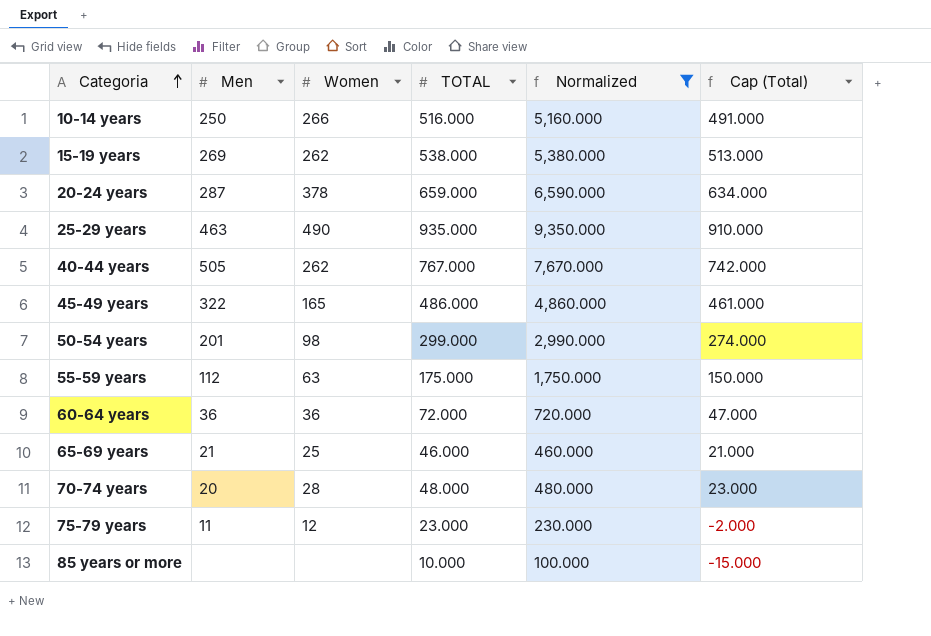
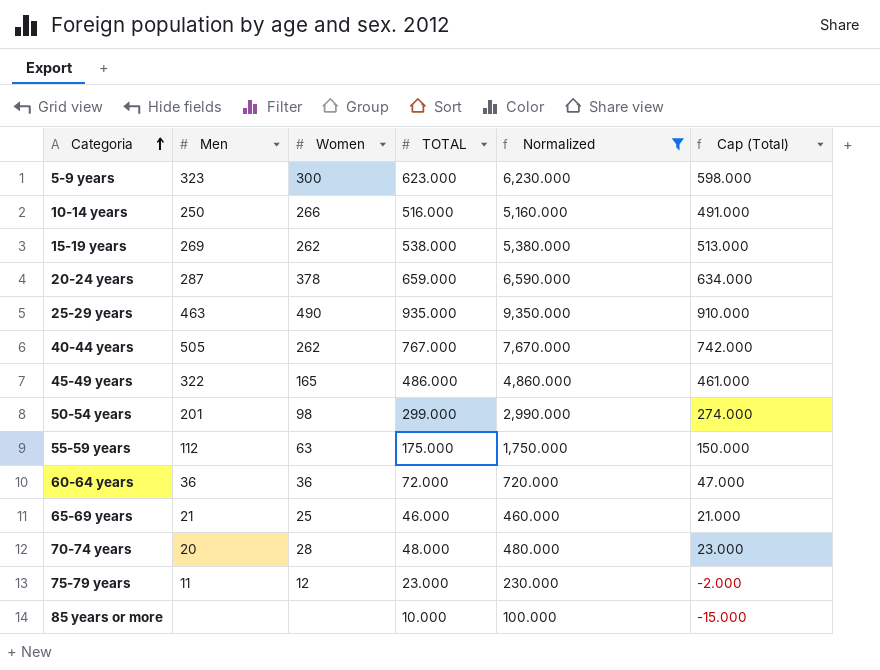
row 5-9 years: none -> 323 | 300 | 623.000 | 6,230.000 | 598.000

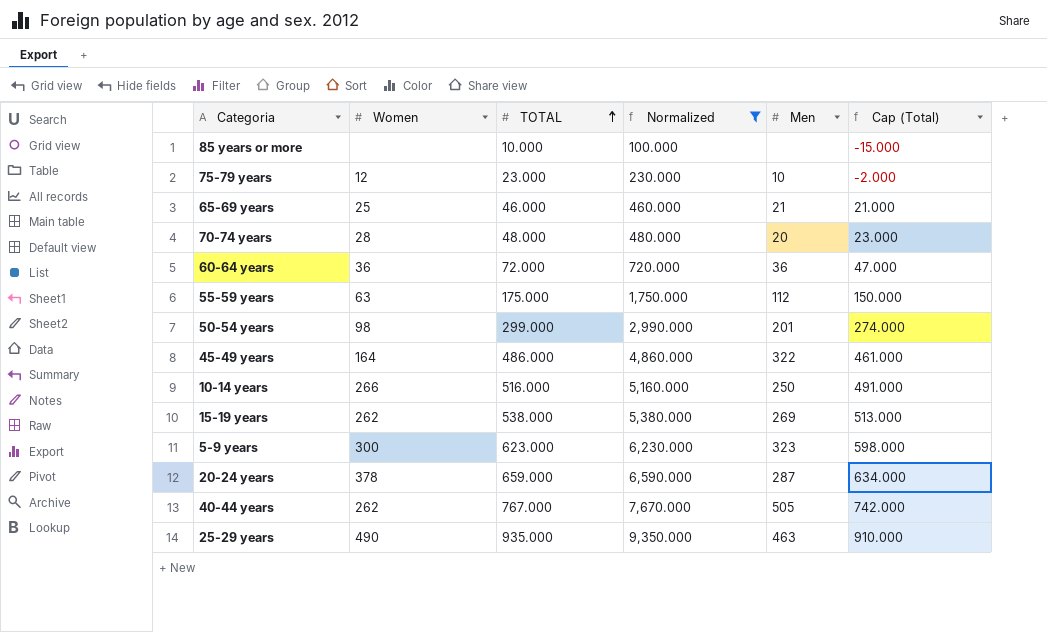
row order: Categoria ascending -> TOTAL ascending
column Men | position: 2 -> 5
75-79 years | Men: 11 -> 10
45-49 years | Women: 165 -> 164

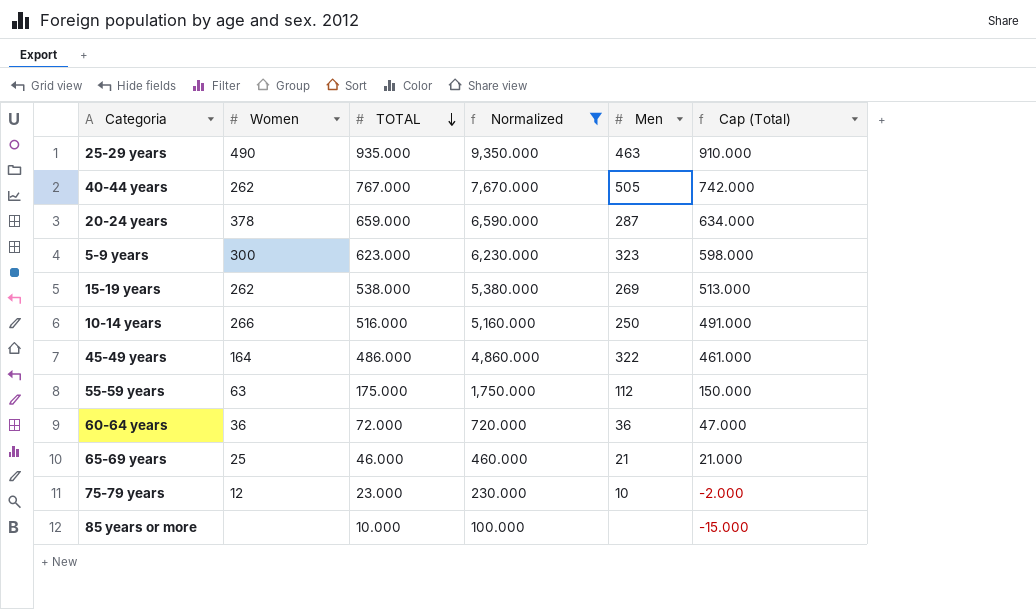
row order: TOTAL ascending -> TOTAL descending
row 70-74 years: 28 | 48.000 | 480.000 | 20 | 23.000 -> none
row 50-54 years: 98 | 299.000 | 2,990.000 | 201 | 274.000 -> none

